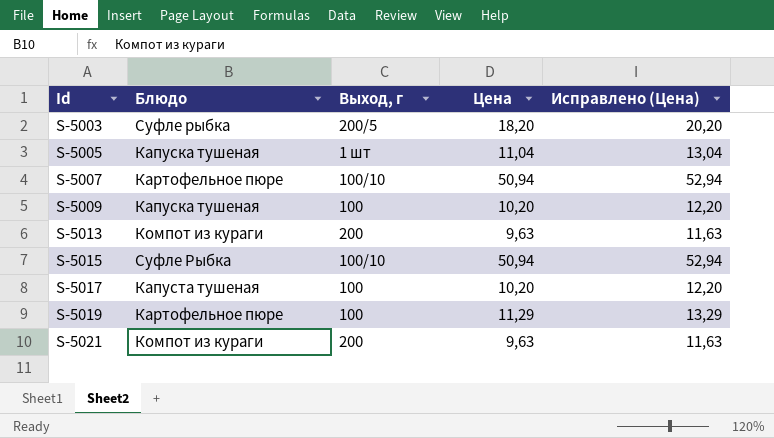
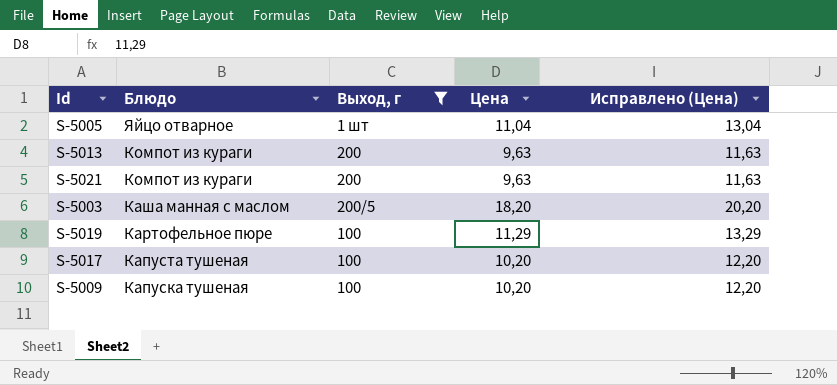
filter: none -> Выход, г != 100/10
row order: Id ascending -> Блюдо descending
S-5005 | Блюдо: Капуска тушеная -> Яйцо отварное
S-5003 | Блюдо: Суфле рыбка -> Каша манная с маслом

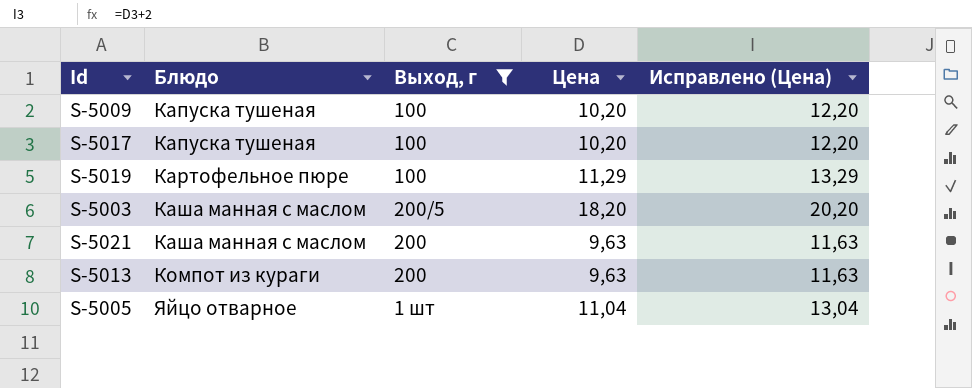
row order: Блюдо descending -> Блюдо ascending
S-5017 | Блюдо: Капуста тушеная -> Капуска тушеная
S-5021 | Блюдо: Компот из кураги -> Каша манная с маслом

